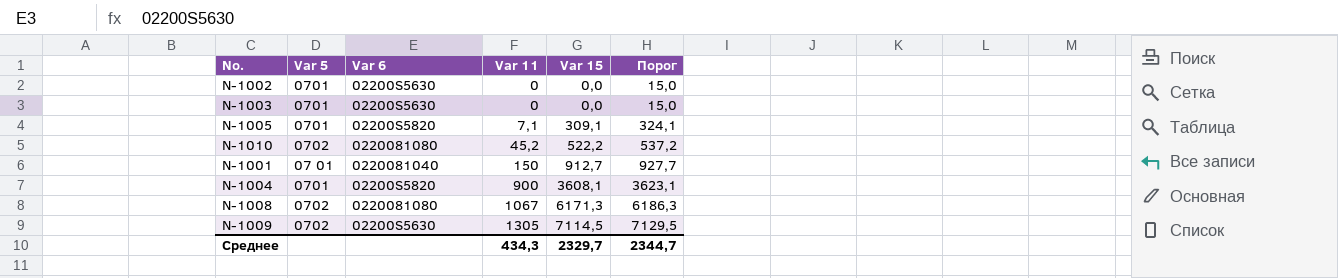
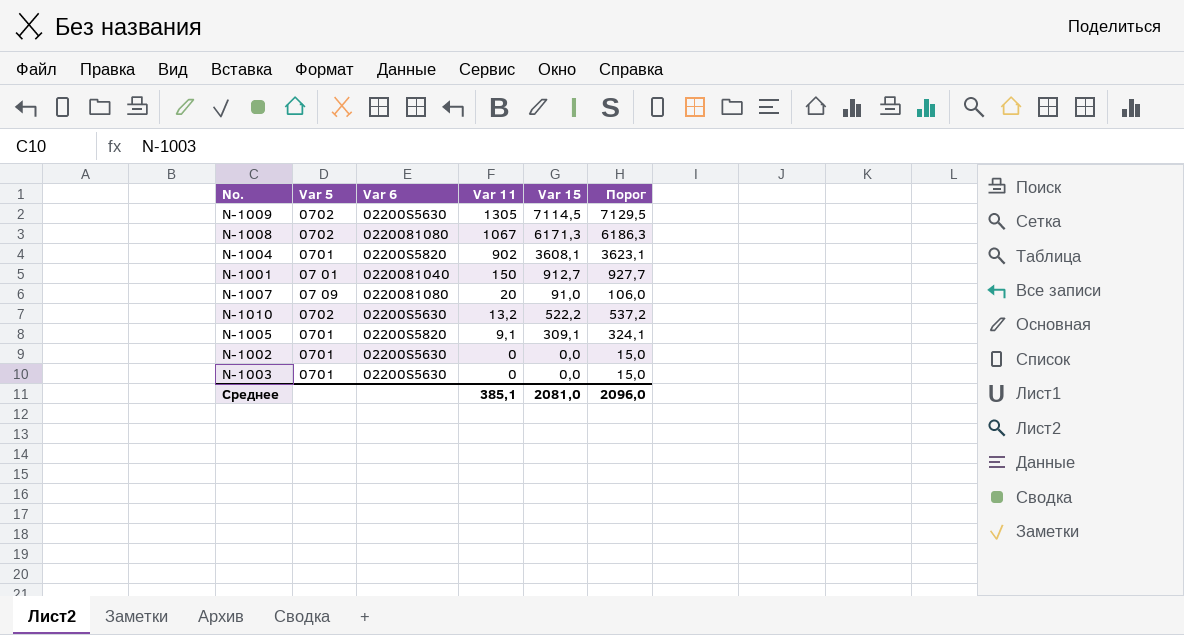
row order: Var 11 ascending -> Var 11 descending
N-1004 | Var 11: 900 -> 902
row N-1007: none -> 07 09 | 0220081080 | 20 | 91,0 | 106,0
N-1010 | Var 6: 0220081080 -> 02200S5630
N-1010 | Var 11: 45,2 -> 13,2
N-1005 | Var 11: 7,1 -> 9,1
Среднее | Var 11: 434,3 -> 385,1
Среднее | Var 15: 2329,7 -> 2081,0
Среднее | Порог: 2344,7 -> 2096,0

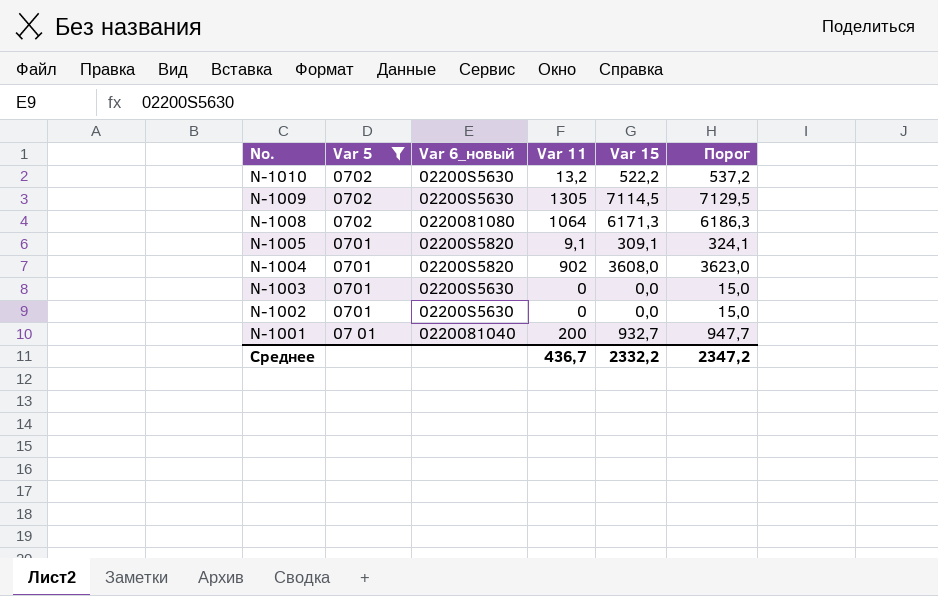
filter: none -> Var 5 != 07 09
row order: Var 11 descending -> No. descending
column name: Var 6 -> Var 6_новый
N-1008 | Var 11: 1067 -> 1064
N-1004 | Var 15: 3608,1 -> 3608,0
N-1004 | Порог: 3623,1 -> 3623,0
N-1001 | Var 11: 150 -> 200
N-1001 | Var 15: 912,7 -> 932,7
N-1001 | Порог: 927,7 -> 947,7
Среднее | Var 11: 385,1 -> 436,7
Среднее | Var 15: 2081,0 -> 2332,2
Среднее | Порог: 2096,0 -> 2347,2

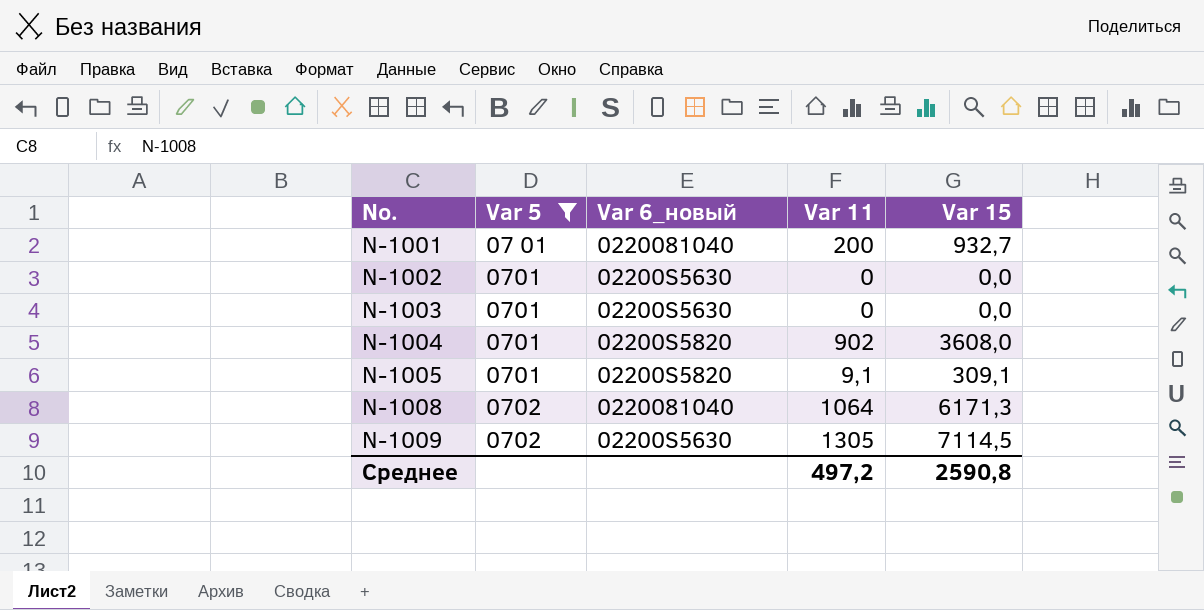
row order: No. descending -> No. ascending
column Порог | formula: [Var 15] + 15 -> none
row N-1010: 0702 | 02200S5630 | 13,2 | 522,2 | 537,2 -> none
N-1008 | Var 6_новый: 0220081080 -> 0220081040
Среднее | Var 11: 436,7 -> 497,2
Среднее | Var 15: 2332,2 -> 2590,8

